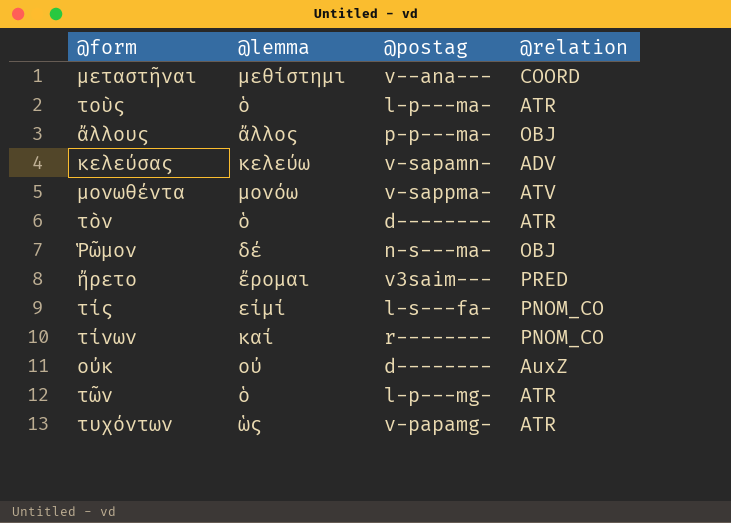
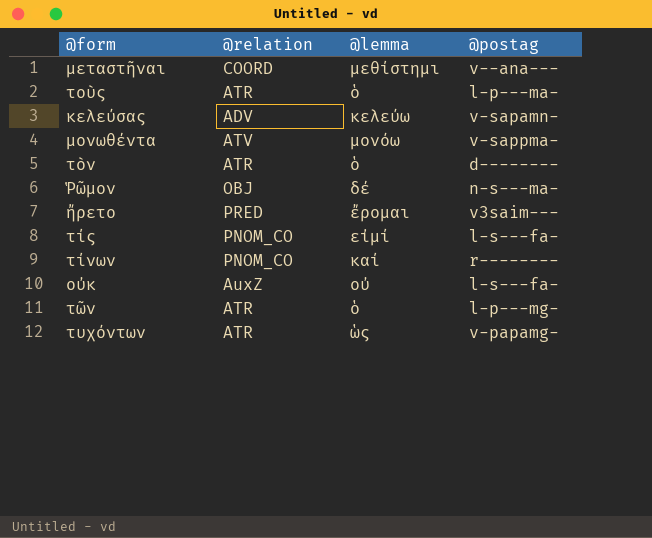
column @relation | position: 4 -> 2
row ἄλλους: ἄλλος | p-p---ma- | OBJ -> none
οὐκ | @postag: d-------- -> l-s---fa-

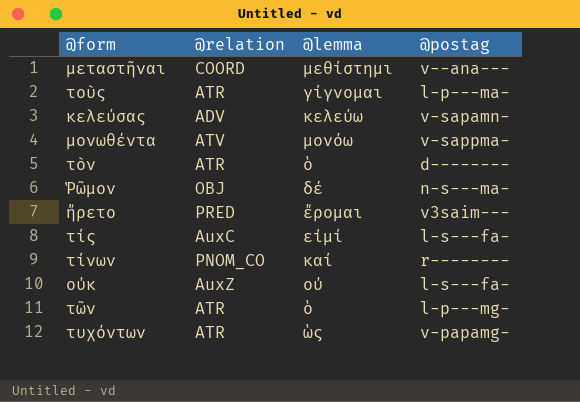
τοὺς | @lemma: ὁ -> γίγνομαι
τίς | @relation: PNOM_CO -> AuxC

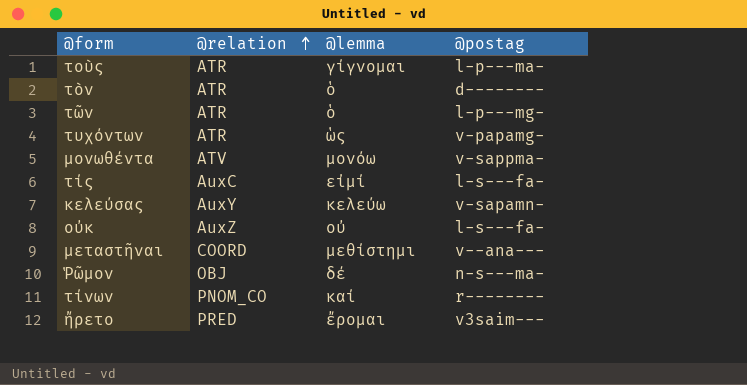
row order: none -> @relation ascending
κελεύσας | @relation: ADV -> AuxY

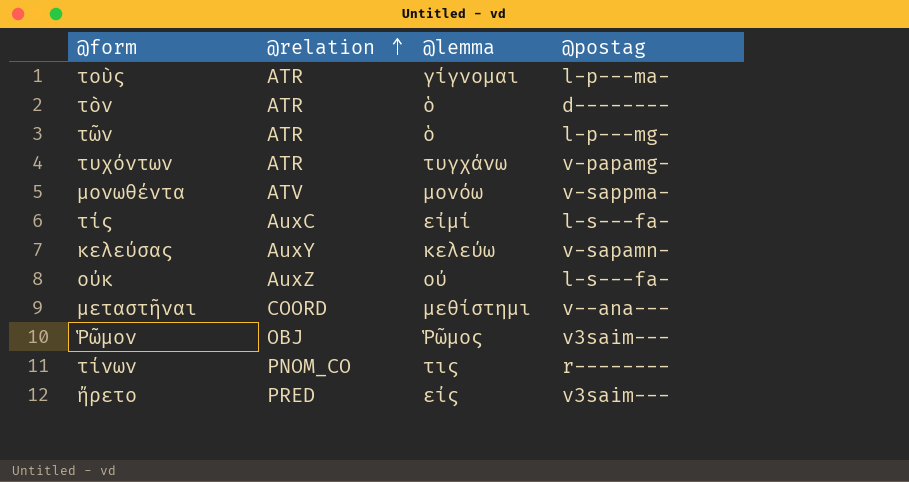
τυχόντων | @lemma: ὡς -> τυγχάνω
Ῥῶμον | @lemma: δέ -> Ῥῶμος
Ῥῶμον | @postag: n-s---ma- -> v3saim---
τίνων | @lemma: καί -> τις
ἤρετο | @lemma: ἔρομαι -> εἰς

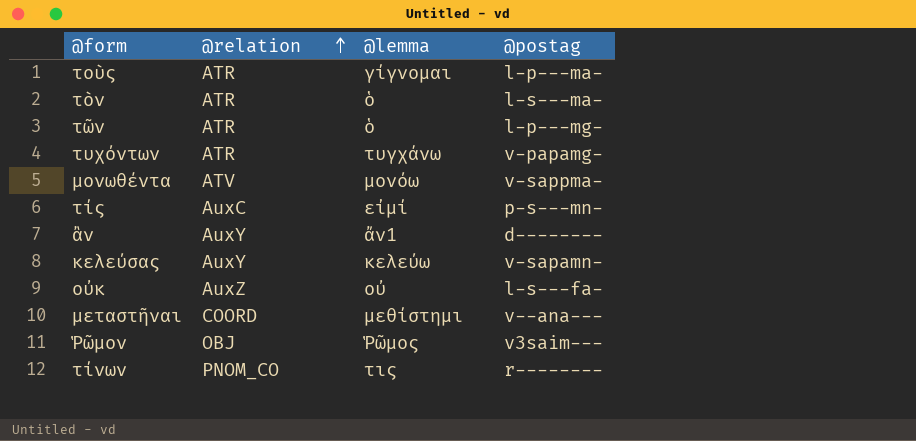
row ἤρετο: PRED | εἰς | v3saim--- -> none
τὸν | @postag: d-------- -> l-s---ma-
τίς | @postag: l-s---fa- -> p-s---mn-
row ἂν: none -> AuxY | ἄν1 | d--------

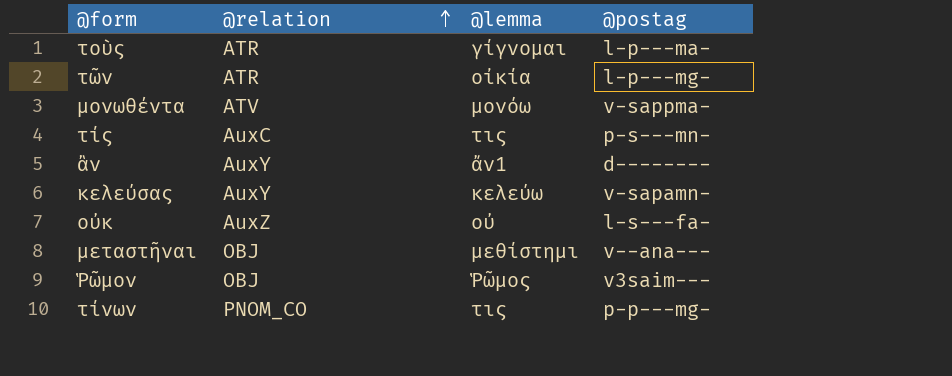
row τὸν: ATR | ὁ | l-s---ma- -> none
row τυχόντων: ATR | τυγχάνω | v-papamg- -> none
τῶν | @lemma: ὁ -> οἰκία
τίς | @lemma: εἰμί -> τις
μεταστῆναι | @relation: COORD -> OBJ
τίνων | @postag: r-------- -> p-p---mg-

